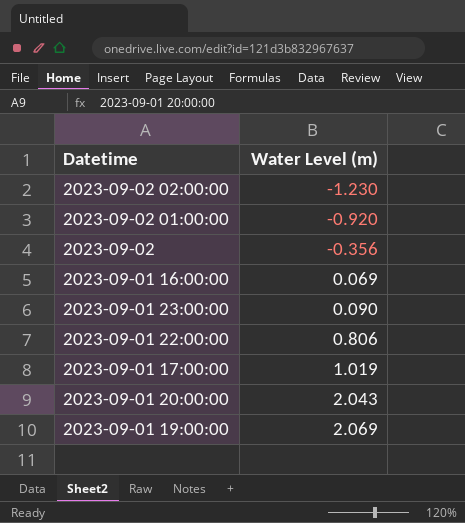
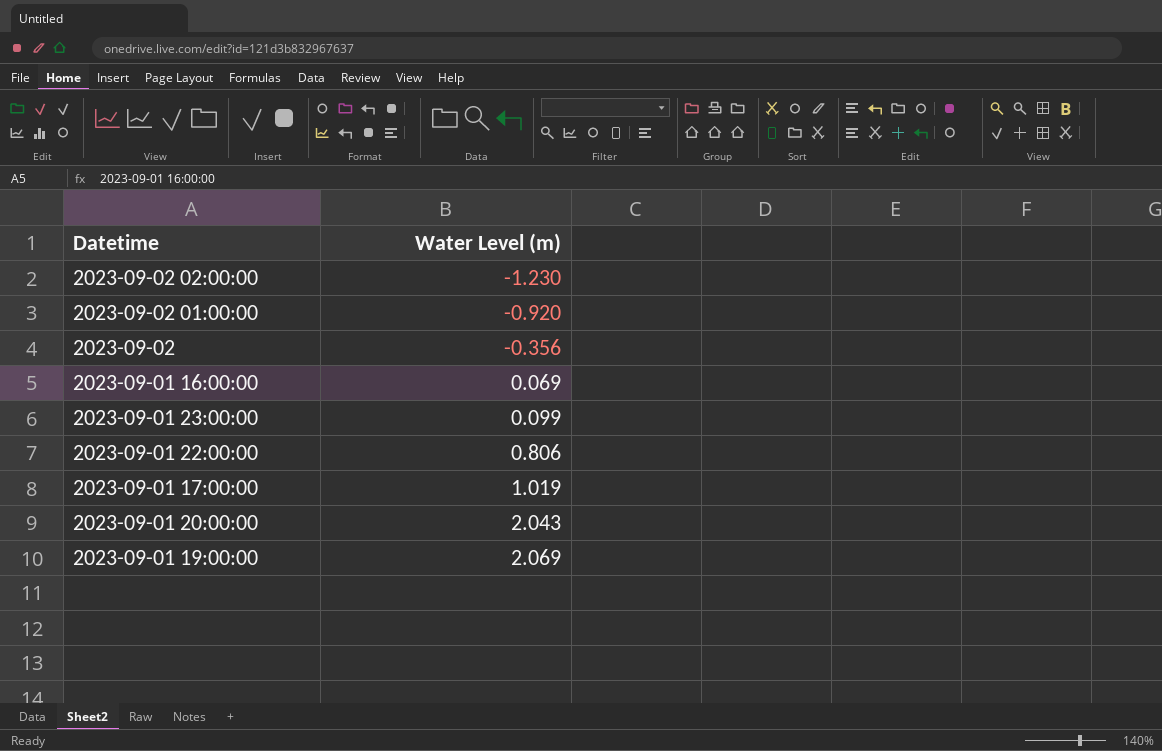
2023-09-01 23:00:00 | Water Level (m): 0.090 -> 0.099

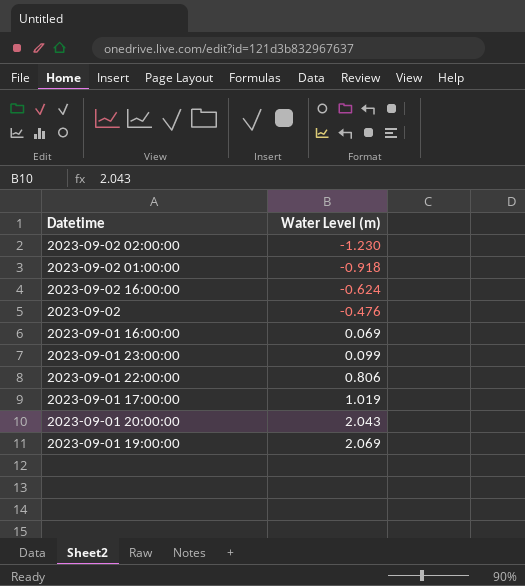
2023-09-02 01:00:00 | Water Level (m): -0.920 -> -0.918
row 2023-09-02 16:00:00: none -> -0.624
2023-09-02 | Water Level (m): -0.356 -> -0.476

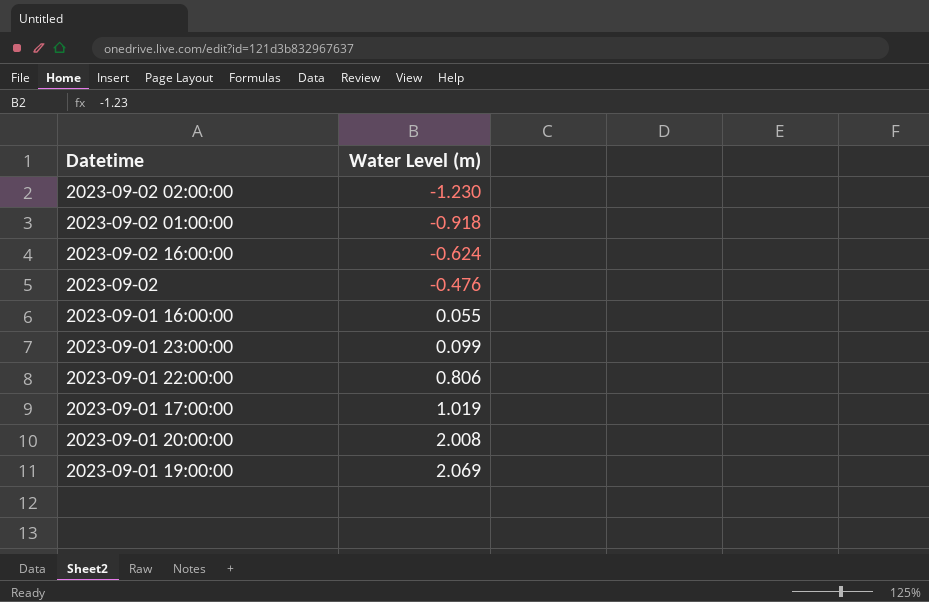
2023-09-01 16:00:00 | Water Level (m): 0.069 -> 0.055
2023-09-01 20:00:00 | Water Level (m): 2.043 -> 2.008

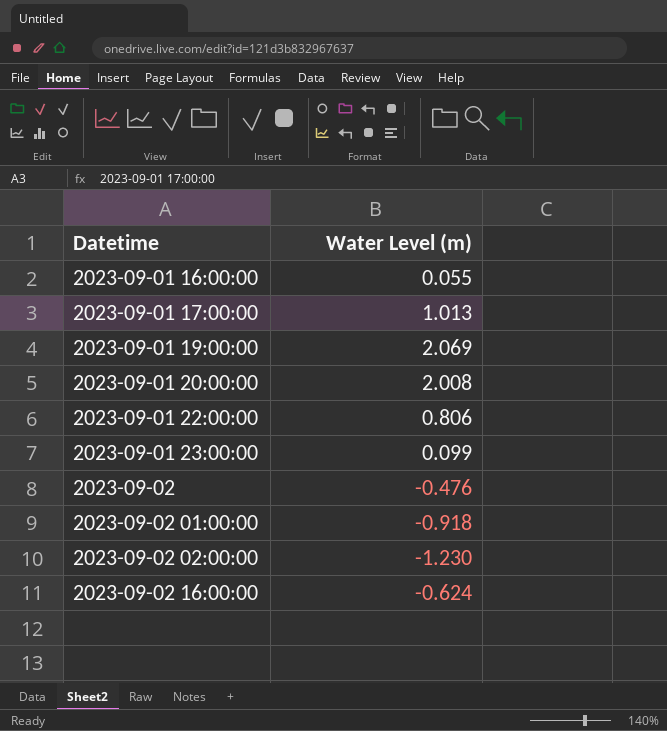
row order: Water Level (m) ascending -> Datetime ascending
2023-09-01 17:00:00 | Water Level (m): 1.019 -> 1.013

